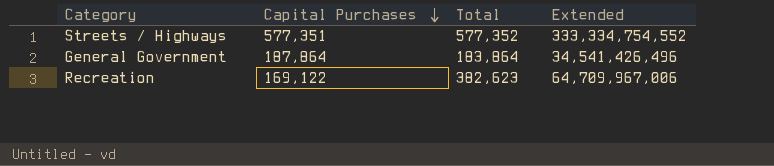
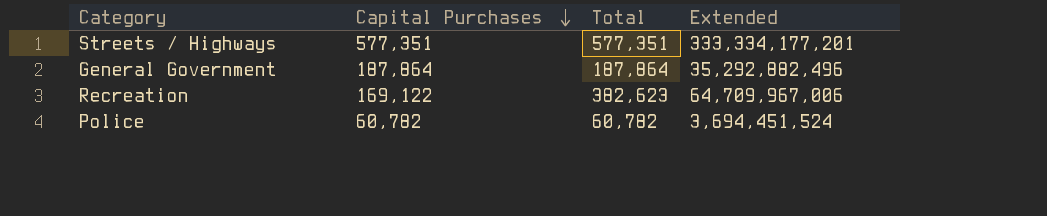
Streets / Highways | Total: 577,352 -> 577,351
Streets / Highways | Extended: 333,334,754,552 -> 333,334,177,201
General Government | Total: 183,864 -> 187,864
General Government | Extended: 34,541,426,496 -> 35,292,882,496
row Police: none -> 60,782 | 60,782 | 3,694,451,524

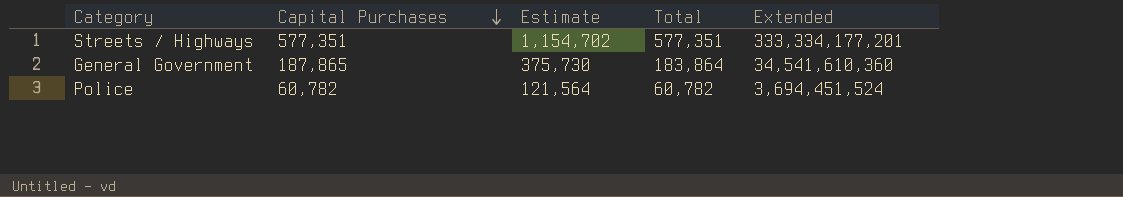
column Estimate | formula: none -> [Capital Purchases] * 2
row Recreation: 169,122 | 382,623 | 64,709,967,006 -> none
General Government | Capital Purchases: 187,864 -> 187,865
General Government | Total: 187,864 -> 183,864
General Government | Extended: 35,292,882,496 -> 34,541,610,360

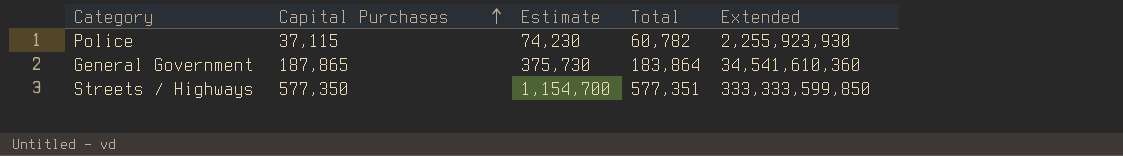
row order: Capital Purchases descending -> Capital Purchases ascending
Police | Capital Purchases: 60,782 -> 37,115
Police | Estimate: 121,564 -> 74,230
Police | Extended: 3,694,451,524 -> 2,255,923,930
Streets / Highways | Capital Purchases: 577,351 -> 577,350
Streets / Highways | Estimate: 1,154,702 -> 1,154,700
Streets / Highways | Extended: 333,334,177,201 -> 333,333,599,850

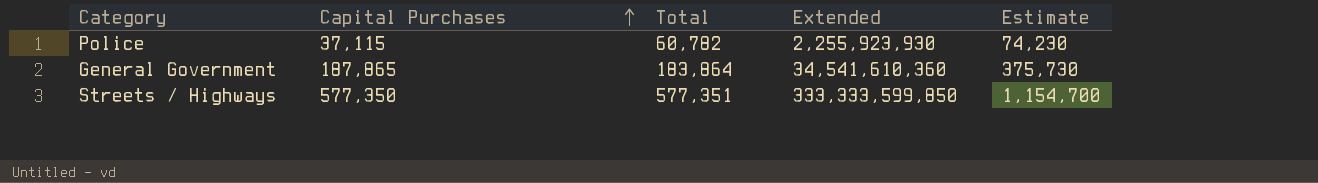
column Estimate | position: 3 -> 5

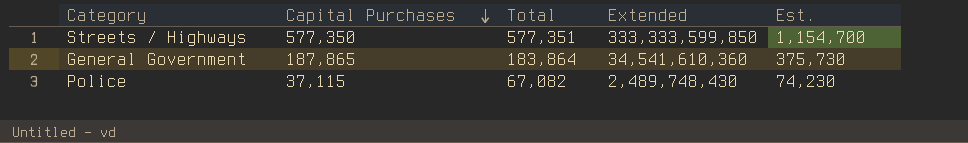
row order: Capital Purchases ascending -> Capital Purchases descending
column name: Estimate -> Est.
Police | Total: 60,782 -> 67,082
Police | Extended: 2,255,923,930 -> 2,489,748,430

